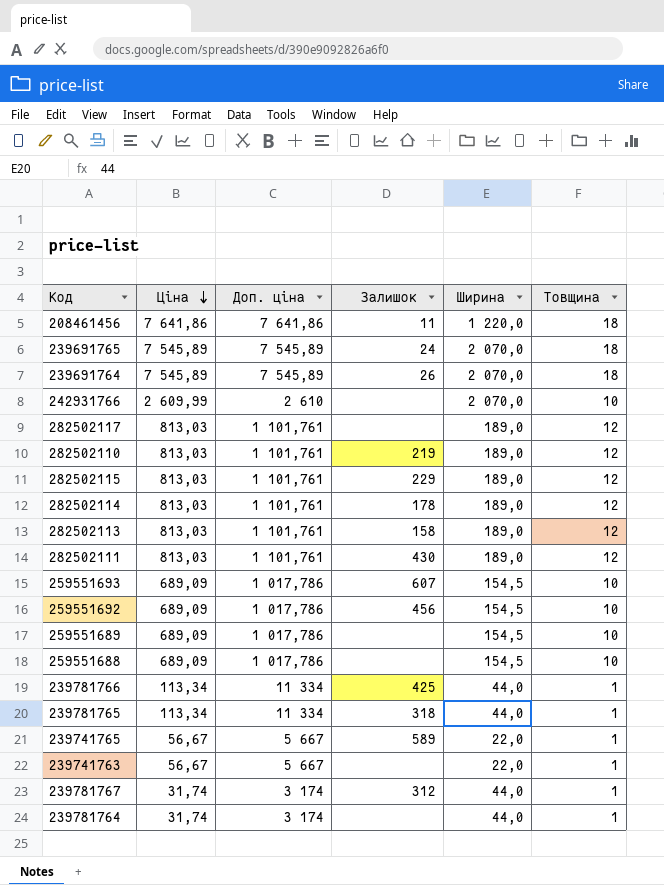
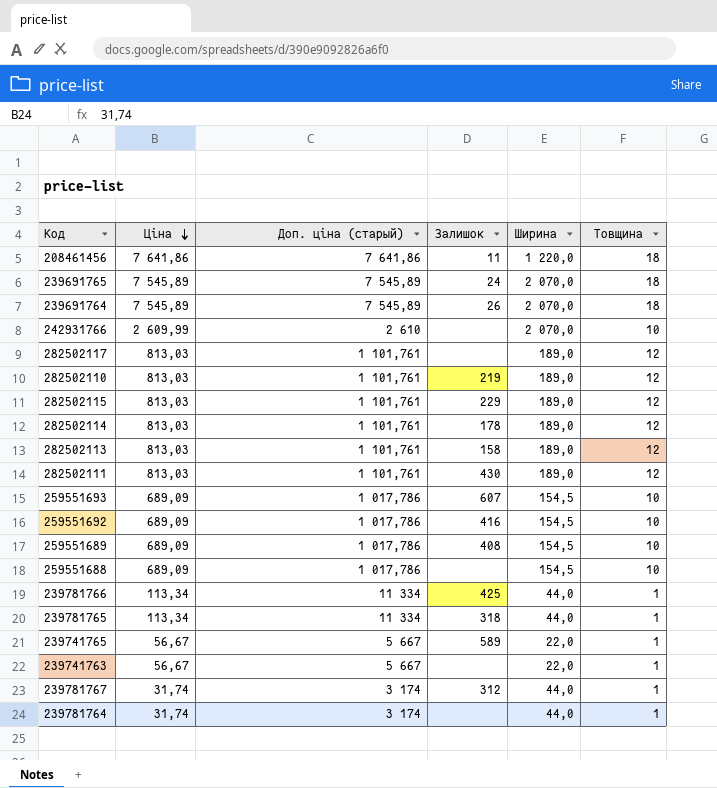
column name: Доп. ціна -> Доп. ціна (старый)
259551692 | Залишок: 456 -> 416
259551689 | Залишок: none -> 408

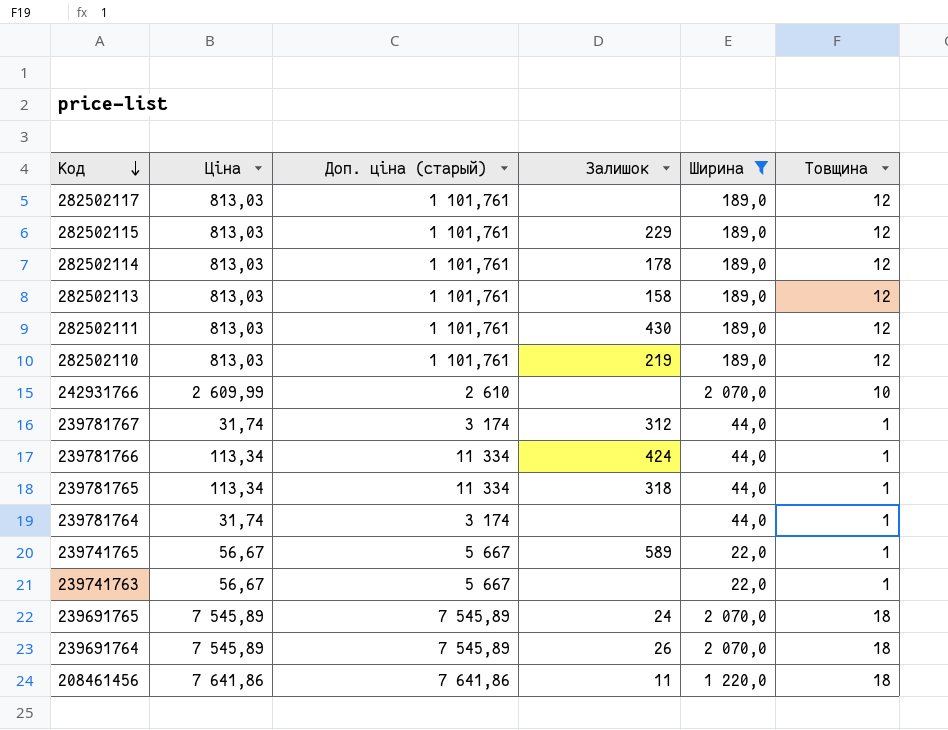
filter: none -> Ширина != 154,5
row order: Ціна descending -> Код descending
239781766 | Залишок: 425 -> 424

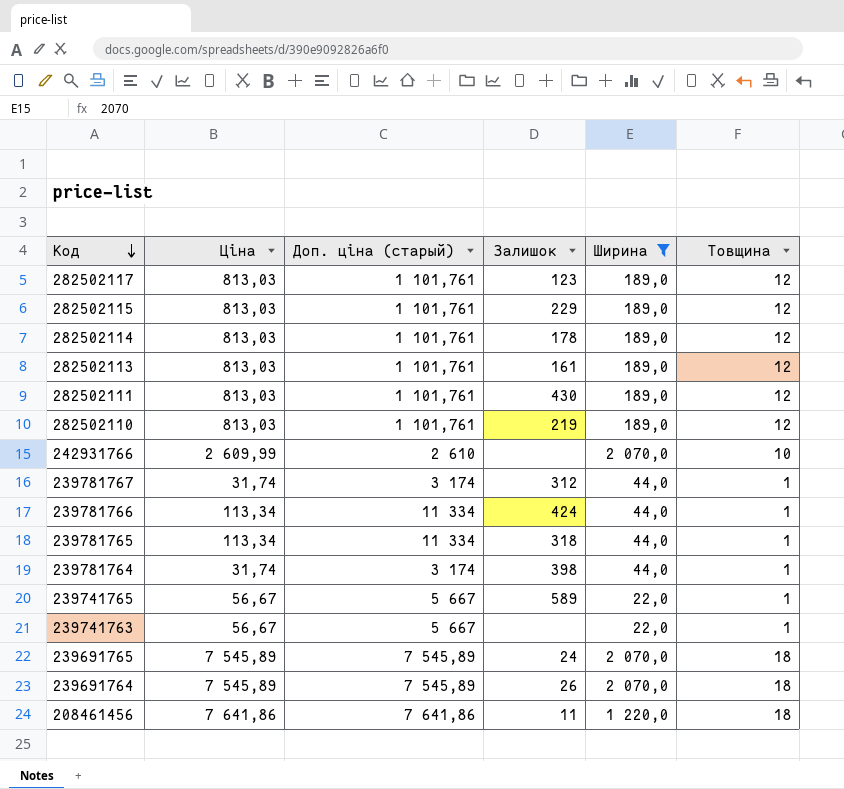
282502117 | Залишок: none -> 123
282502113 | Залишок: 158 -> 161
239781764 | Залишок: none -> 398

